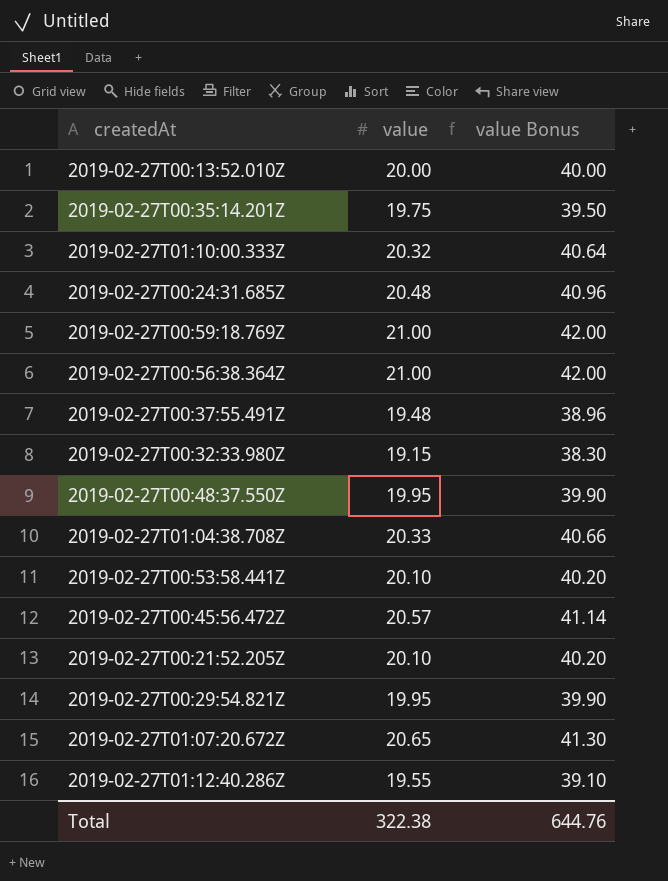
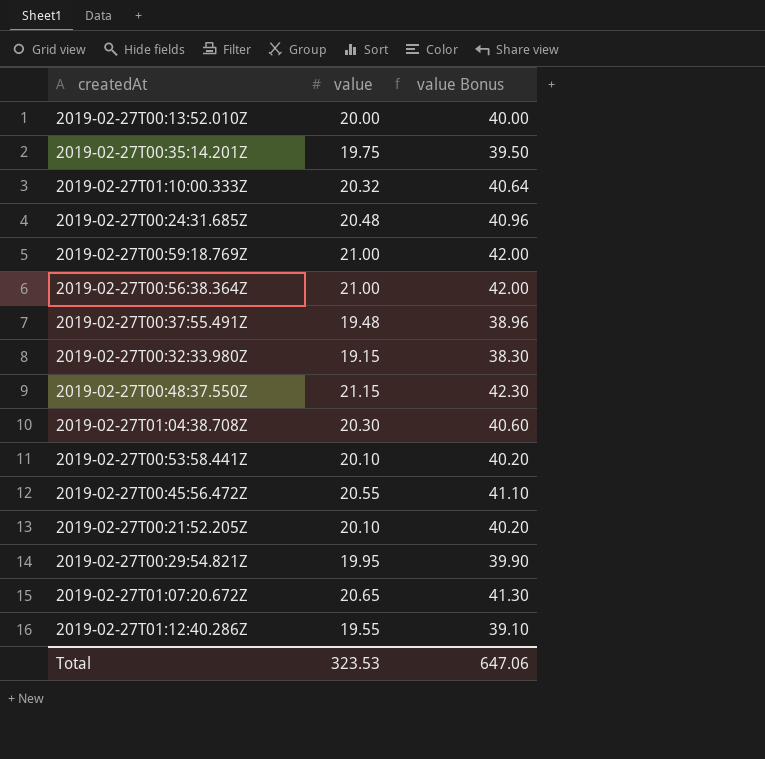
2019-02-27T00:48:37.550Z | value: 19.95 -> 21.15
2019-02-27T00:48:37.550Z | value Bonus: 39.90 -> 42.30
2019-02-27T01:04:38.708Z | value: 20.33 -> 20.30
2019-02-27T01:04:38.708Z | value Bonus: 40.66 -> 40.60
2019-02-27T00:45:56.472Z | value: 20.57 -> 20.55
2019-02-27T00:45:56.472Z | value Bonus: 41.14 -> 41.10
Total | value: 322.38 -> 323.53
Total | value Bonus: 644.76 -> 647.06

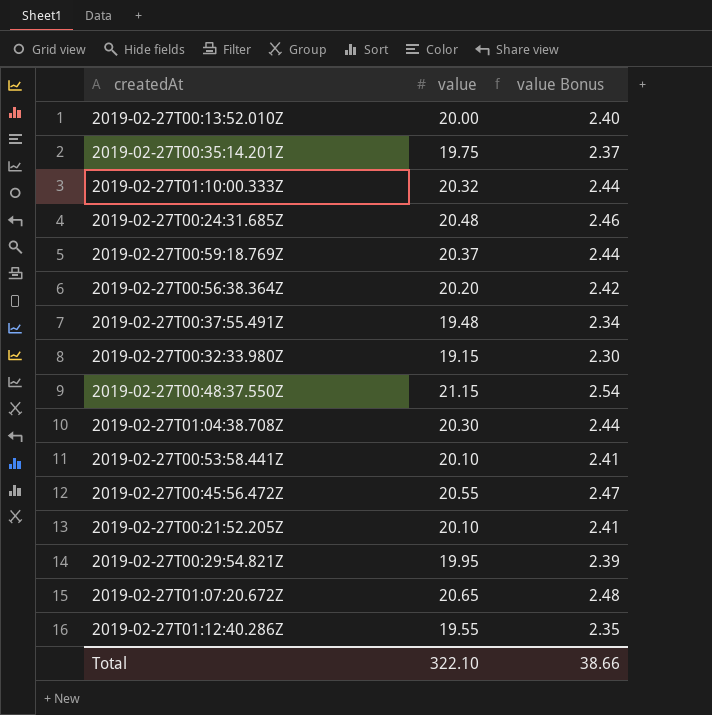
column value Bonus | formula: [value] * 2 -> [value] * 0.12
2019-02-27T00:59:18.769Z | value: 21.00 -> 20.37
2019-02-27T00:56:38.364Z | value: 21.00 -> 20.20
Total | value: 323.53 -> 322.10
Total | value Bonus: 647.06 -> 38.66

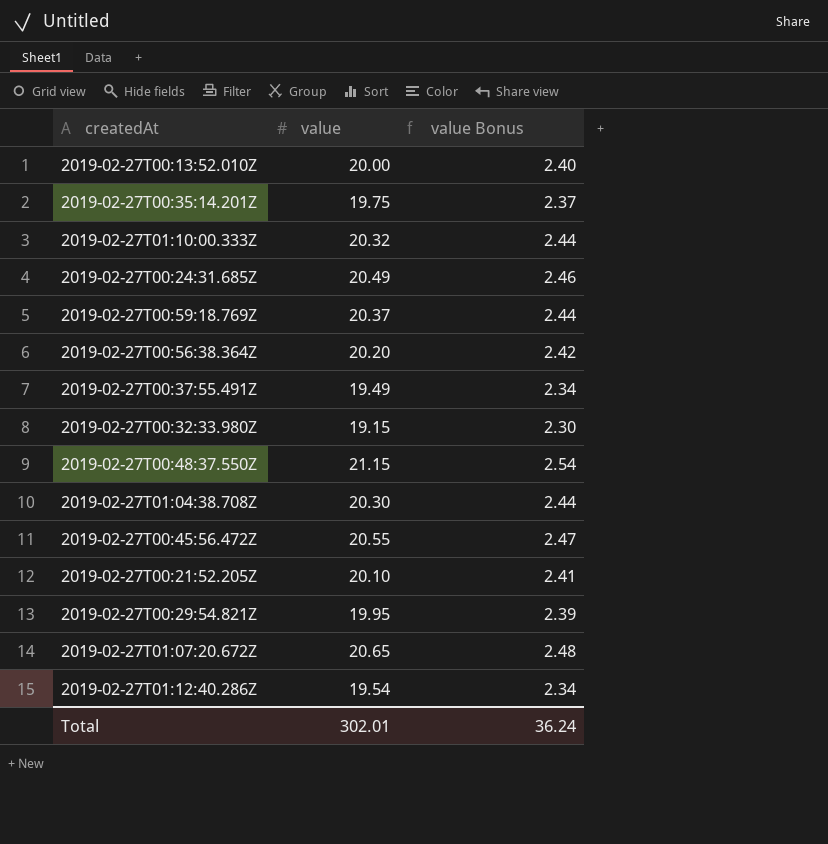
row 2019-02-27T00:53:58.441Z: 20.10 | 2.41 -> none
2019-02-27T00:24:31.685Z | value: 20.48 -> 20.49
2019-02-27T00:37:55.491Z | value: 19.48 -> 19.49
2019-02-27T01:12:40.286Z | value: 19.55 -> 19.54
2019-02-27T01:12:40.286Z | value Bonus: 2.35 -> 2.34
Total | value: 322.10 -> 302.01
Total | value Bonus: 38.66 -> 36.24

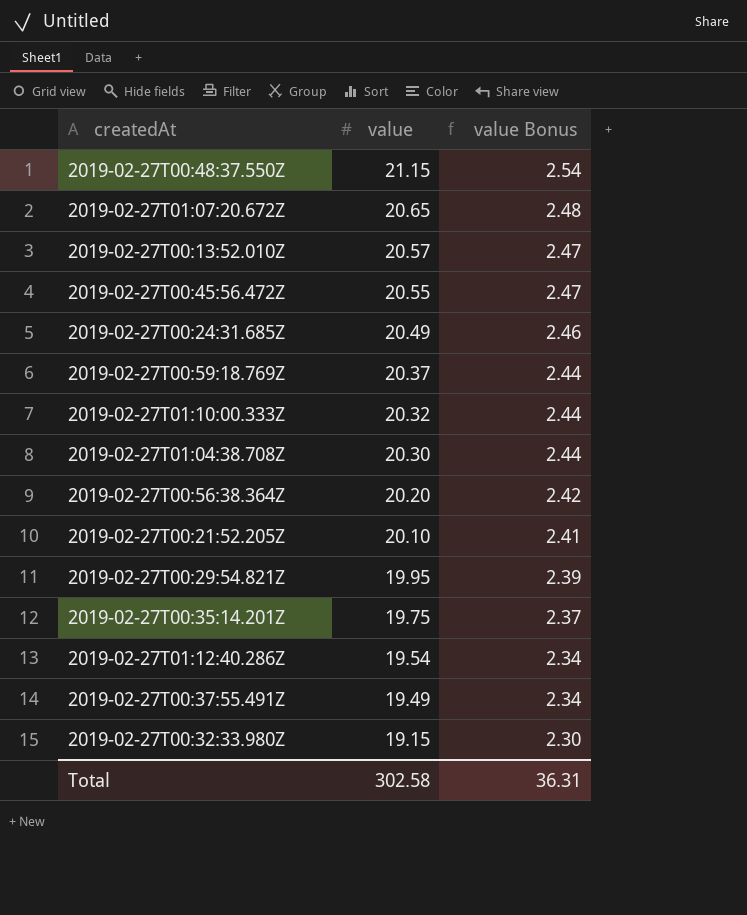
row order: none -> value descending
2019-02-27T00:13:52.010Z | value: 20.00 -> 20.57
2019-02-27T00:13:52.010Z | value Bonus: 2.40 -> 2.47
Total | value: 302.01 -> 302.58
Total | value Bonus: 36.24 -> 36.31

